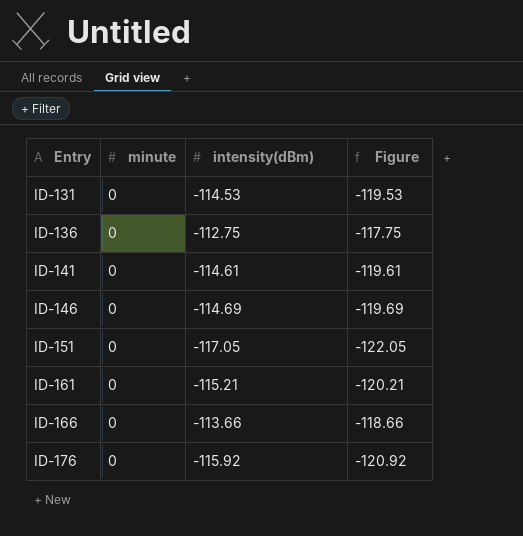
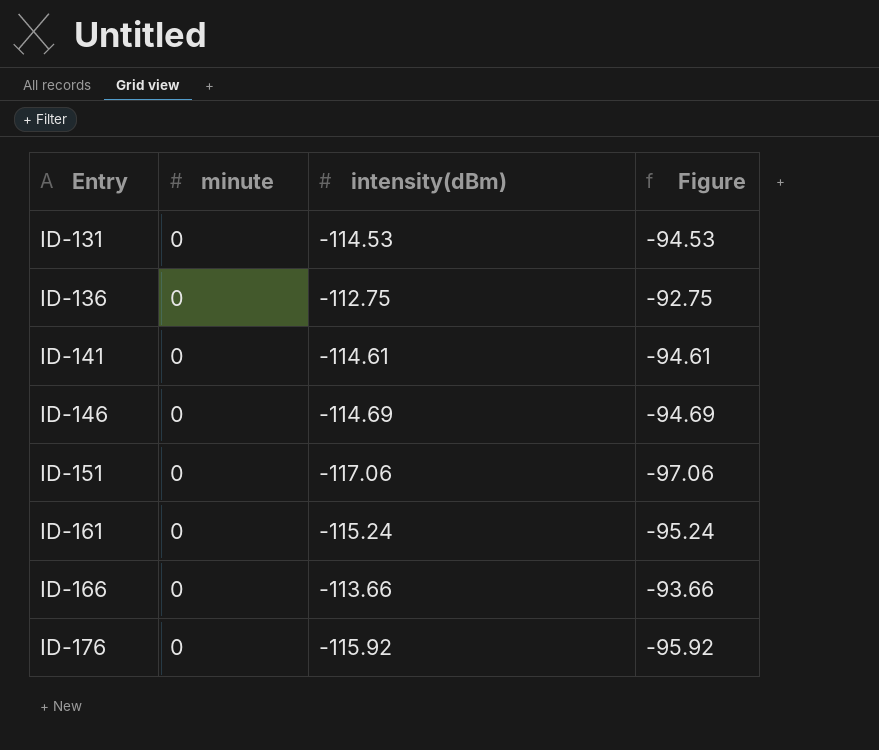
column Figure | formula: [intensity(dBm)] - 5 -> [intensity(dBm)] + 20
ID-151 | intensity(dBm): -117.05 -> -117.06
ID-161 | intensity(dBm): -115.21 -> -115.24

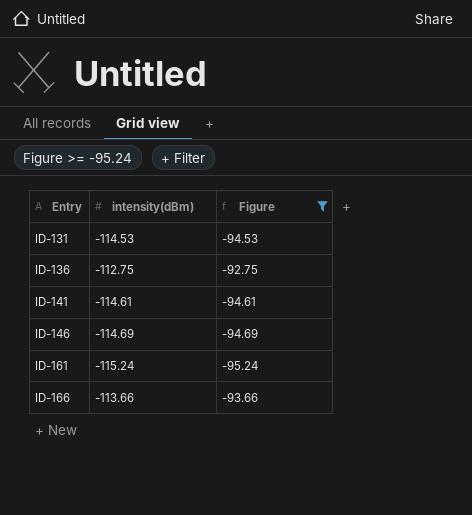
filter: none -> Figure >= -95.24
column minute | position: 2 -> none

